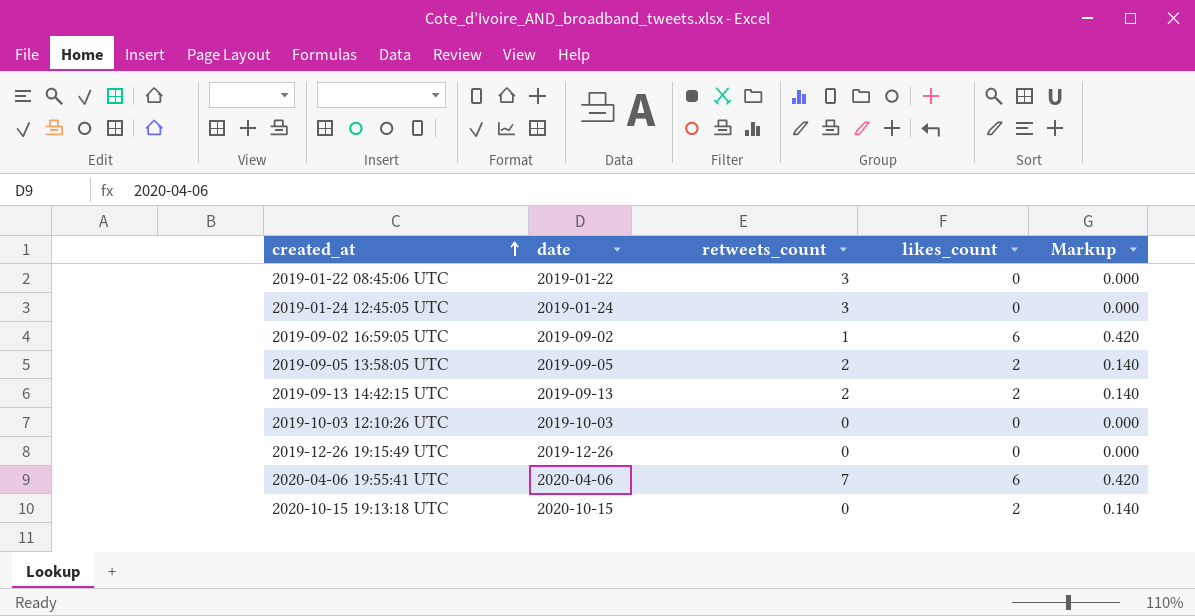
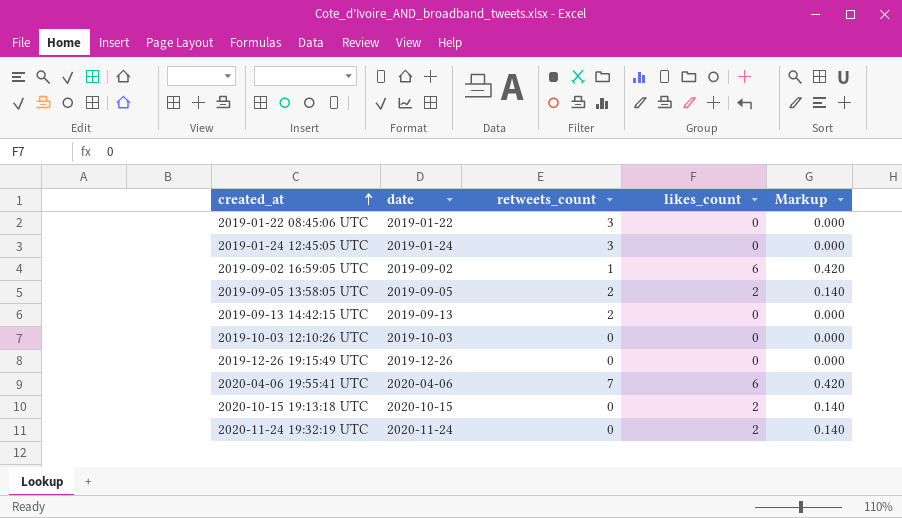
2019-09-13 14:42:15 UTC | likes_count: 2 -> 0
2019-09-13 14:42:15 UTC | Markup: 0.140 -> 0.000
row 2020-11-24 19:32:19 UTC: none -> 2020-11-24 | 0 | 2 | 0.140

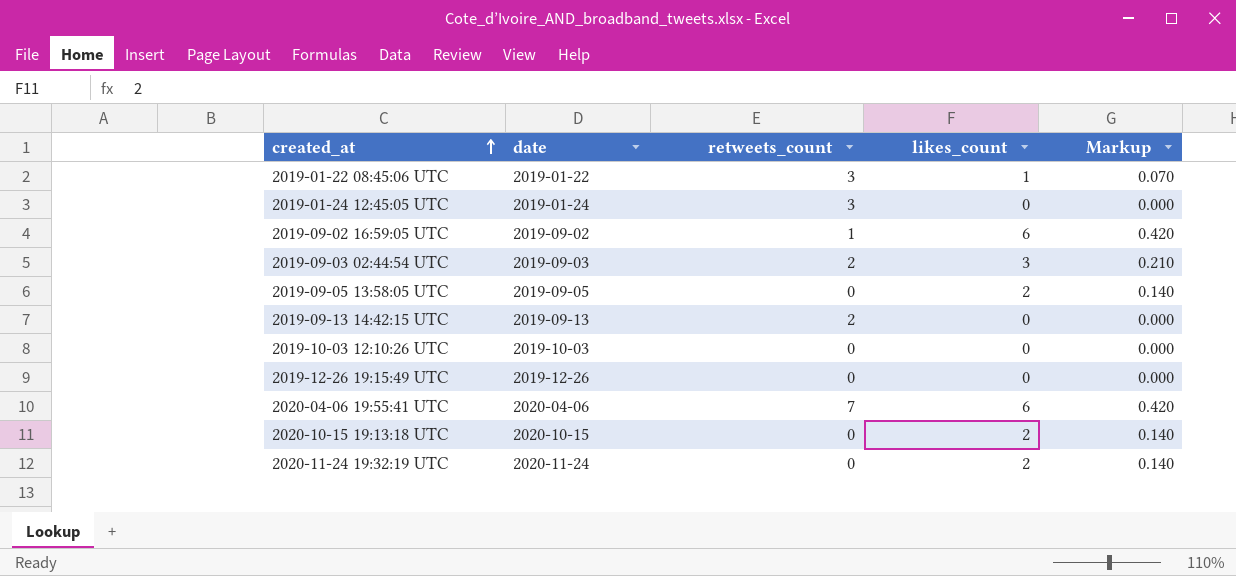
2019-01-22 08:45:06 UTC | likes_count: 0 -> 1
2019-01-22 08:45:06 UTC | Markup: 0.000 -> 0.070
row 2019-09-03 02:44:54 UTC: none -> 2019-09-03 | 2 | 3 | 0.210
2019-09-05 13:58:05 UTC | retweets_count: 2 -> 0

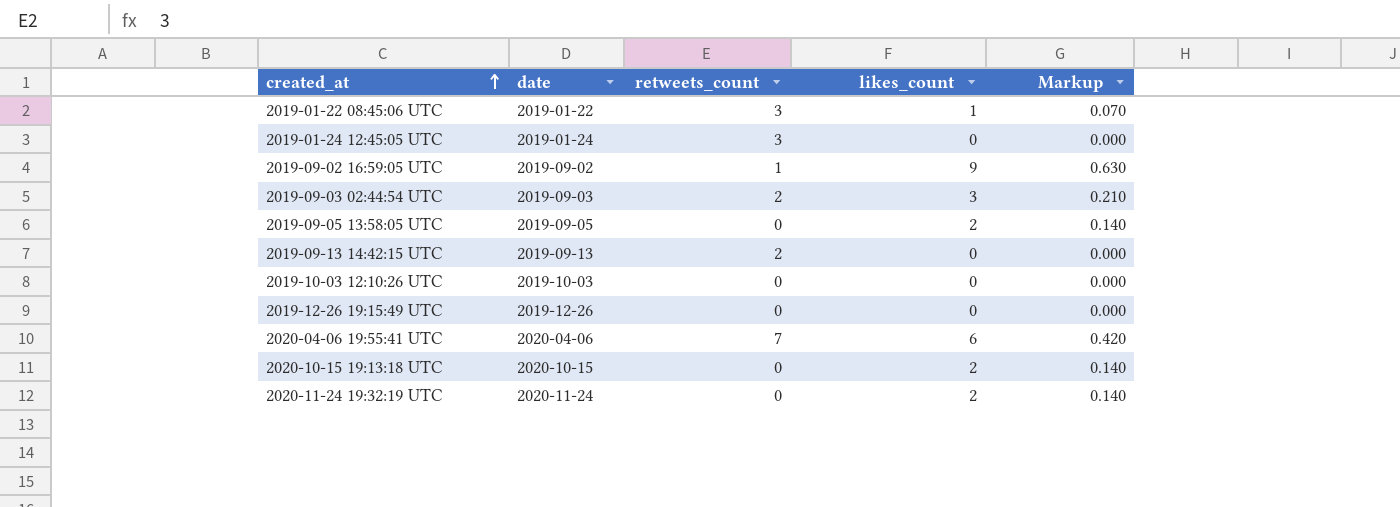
2019-09-02 16:59:05 UTC | likes_count: 6 -> 9
2019-09-02 16:59:05 UTC | Markup: 0.420 -> 0.630

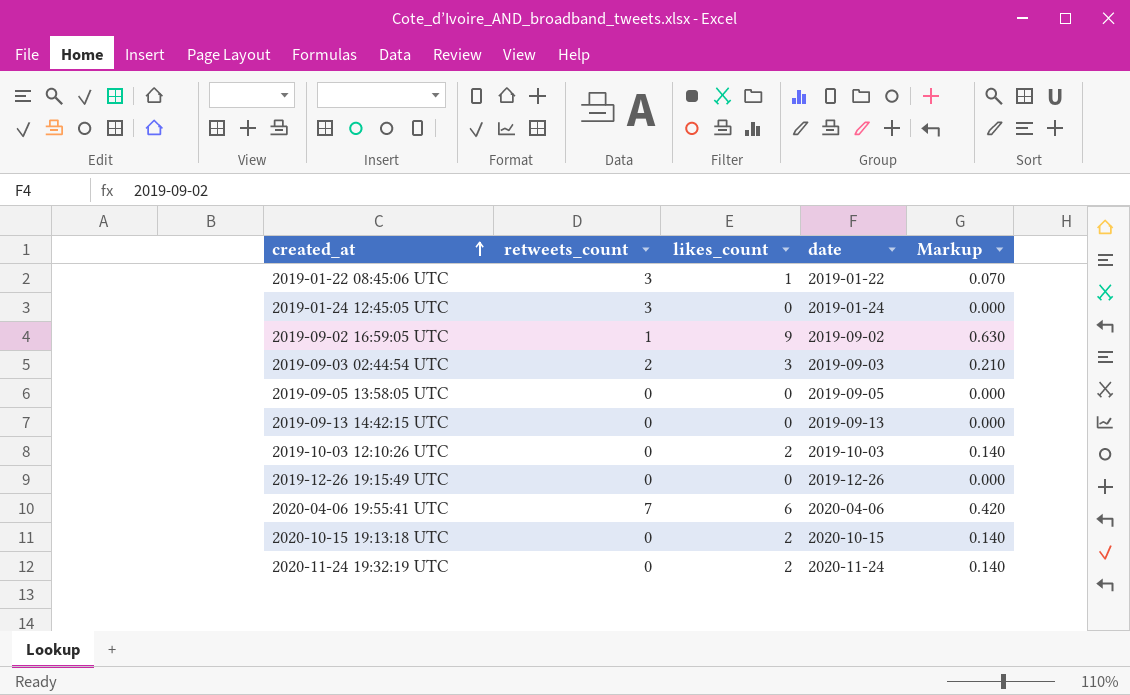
column date | position: 2 -> 4
2019-09-05 13:58:05 UTC | likes_count: 2 -> 0
2019-09-05 13:58:05 UTC | Markup: 0.140 -> 0.000
2019-09-13 14:42:15 UTC | retweets_count: 2 -> 0
2019-10-03 12:10:26 UTC | likes_count: 0 -> 2
2019-10-03 12:10:26 UTC | Markup: 0.000 -> 0.140

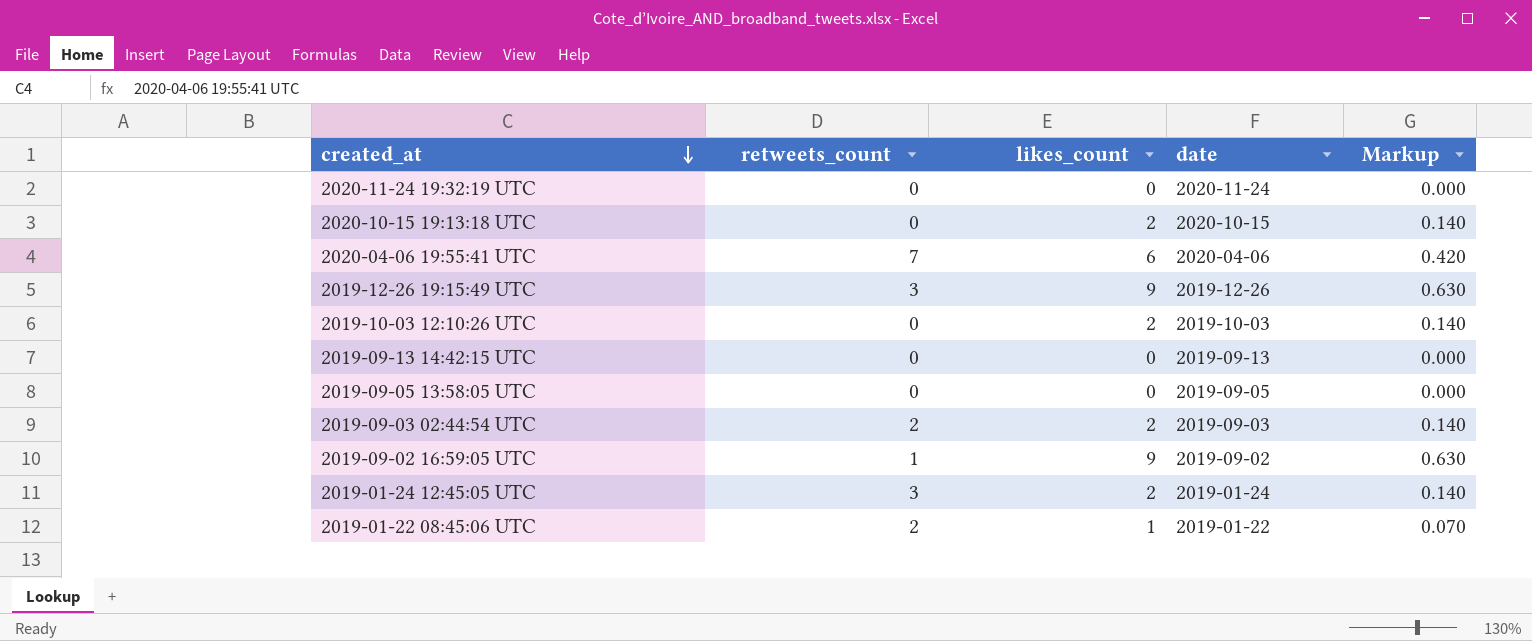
row order: created_at ascending -> created_at descending
2020-11-24 19:32:19 UTC | likes_count: 2 -> 0
2020-11-24 19:32:19 UTC | Markup: 0.140 -> 0.000
2019-12-26 19:15:49 UTC | retweets_count: 0 -> 3
2019-12-26 19:15:49 UTC | likes_count: 0 -> 9
2019-12-26 19:15:49 UTC | Markup: 0.000 -> 0.630
2019-09-03 02:44:54 UTC | likes_count: 3 -> 2
2019-09-03 02:44:54 UTC | Markup: 0.210 -> 0.140
2019-01-24 12:45:05 UTC | likes_count: 0 -> 2
2019-01-24 12:45:05 UTC | Markup: 0.000 -> 0.140
2019-01-22 08:45:06 UTC | retweets_count: 3 -> 2

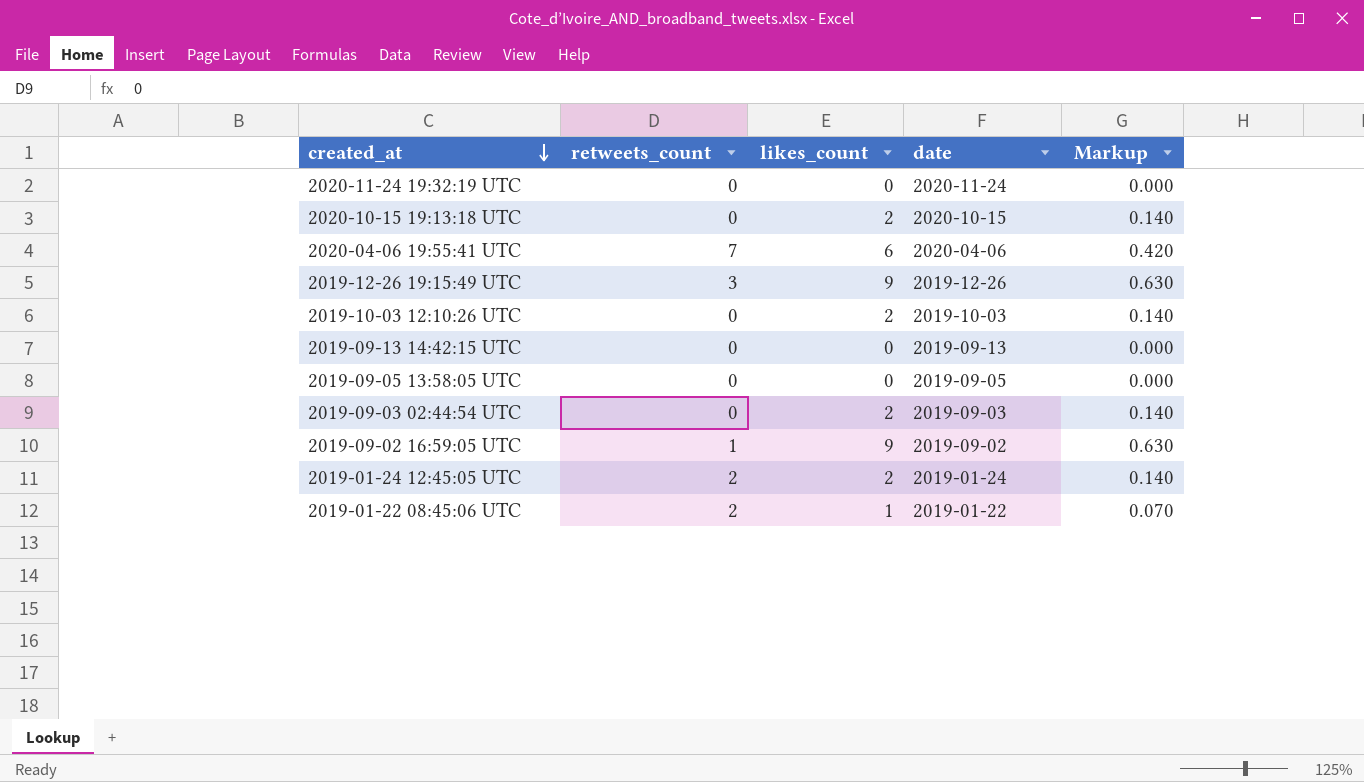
2019-09-03 02:44:54 UTC | retweets_count: 2 -> 0
2019-01-24 12:45:05 UTC | retweets_count: 3 -> 2

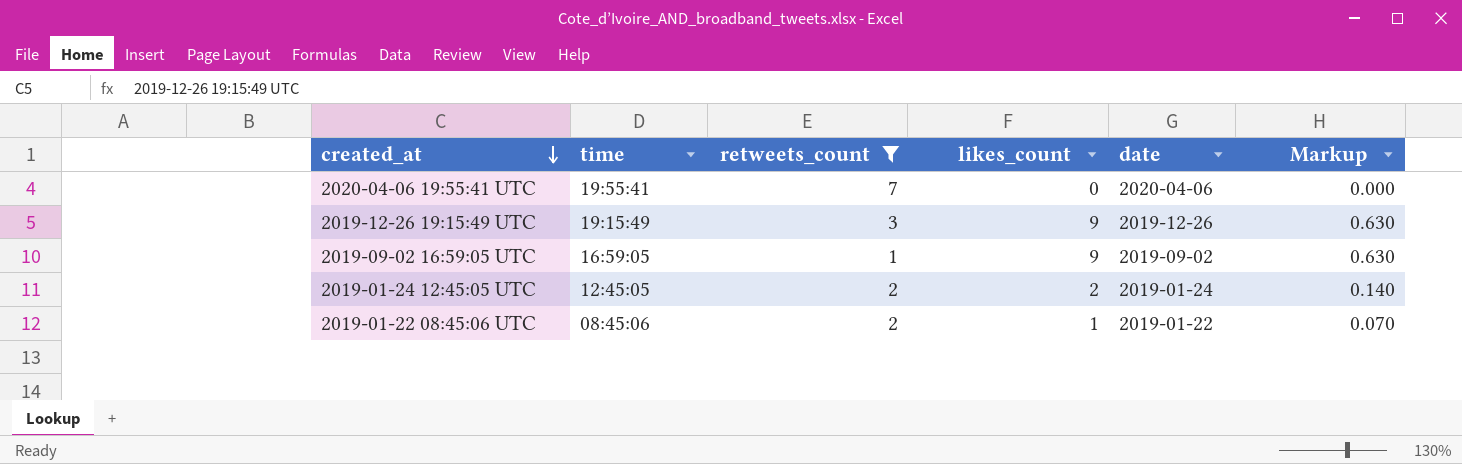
filter: none -> retweets_count != 0
column time | position: none -> 2
2020-04-06 19:55:41 UTC | likes_count: 6 -> 0
2020-04-06 19:55:41 UTC | Markup: 0.420 -> 0.000

